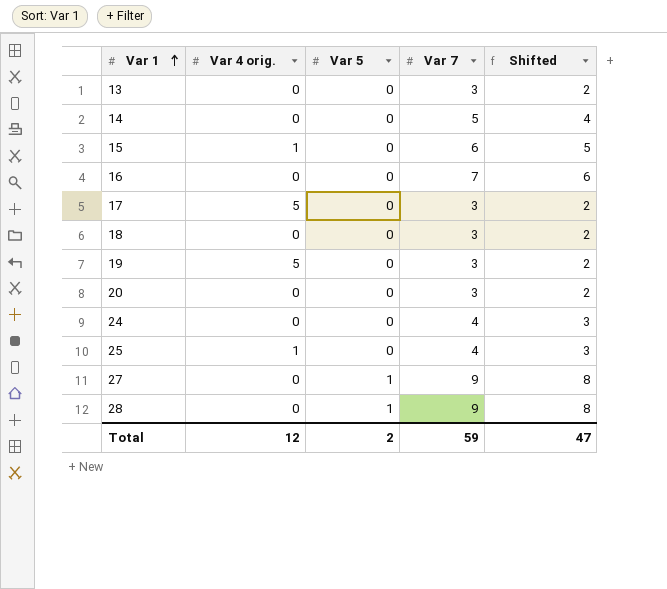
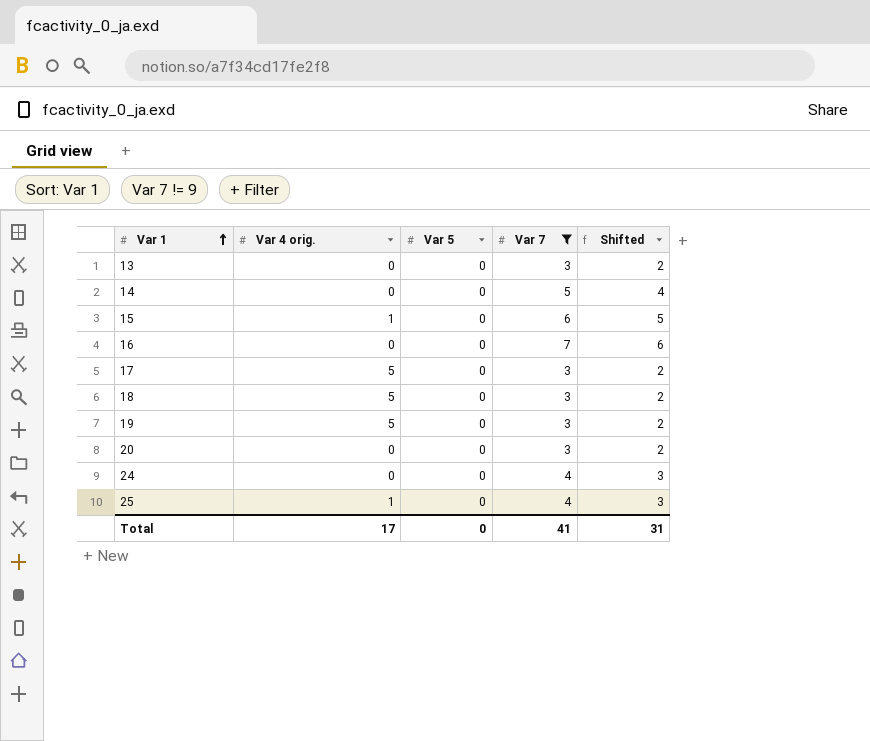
filter: none -> Var 7 != 9
18 | Var 4 orig.: 0 -> 5
Total | Var 4 orig.: 12 -> 17
Total | Var 5: 2 -> 0
Total | Var 7: 59 -> 41
Total | Shifted: 47 -> 31

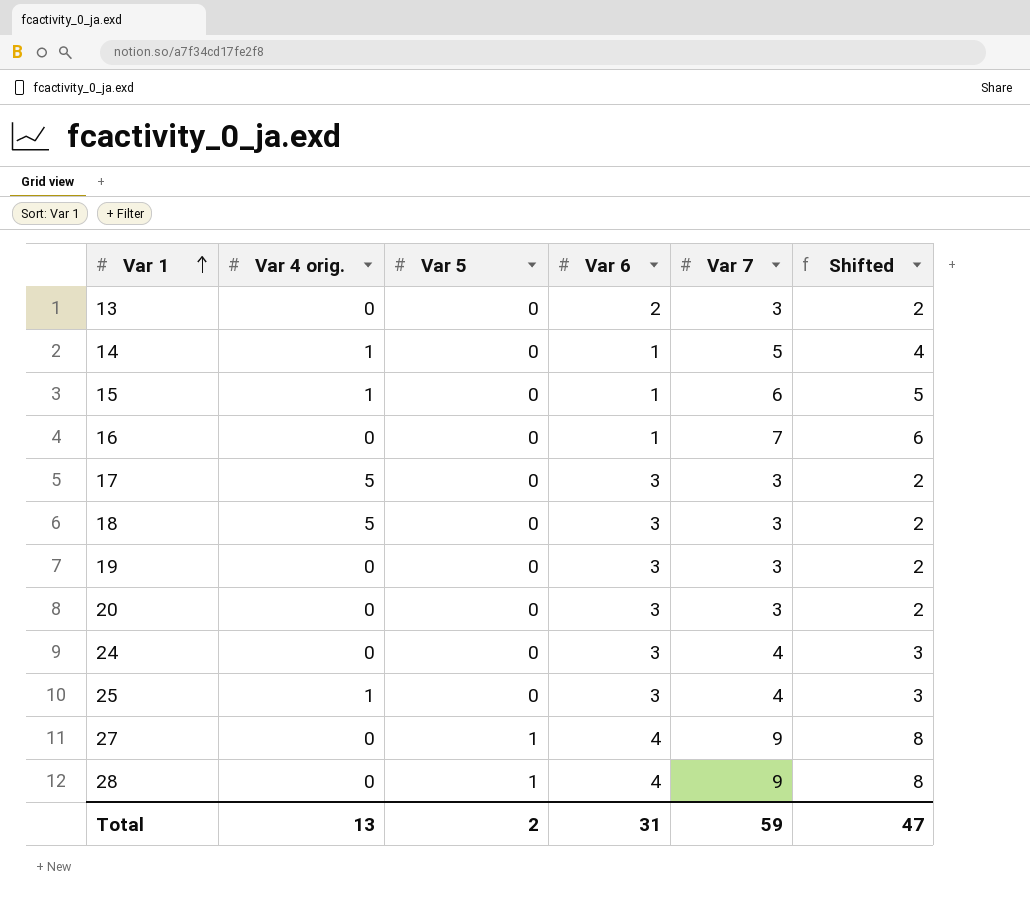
filter: Var 7 != 9 -> none
column Var 6 | position: none -> 4
14 | Var 4 orig.: 0 -> 1
19 | Var 4 orig.: 5 -> 0
Total | Var 4 orig.: 17 -> 13
Total | Var 5: 0 -> 2
Total | Var 7: 41 -> 59
Total | Shifted: 31 -> 47

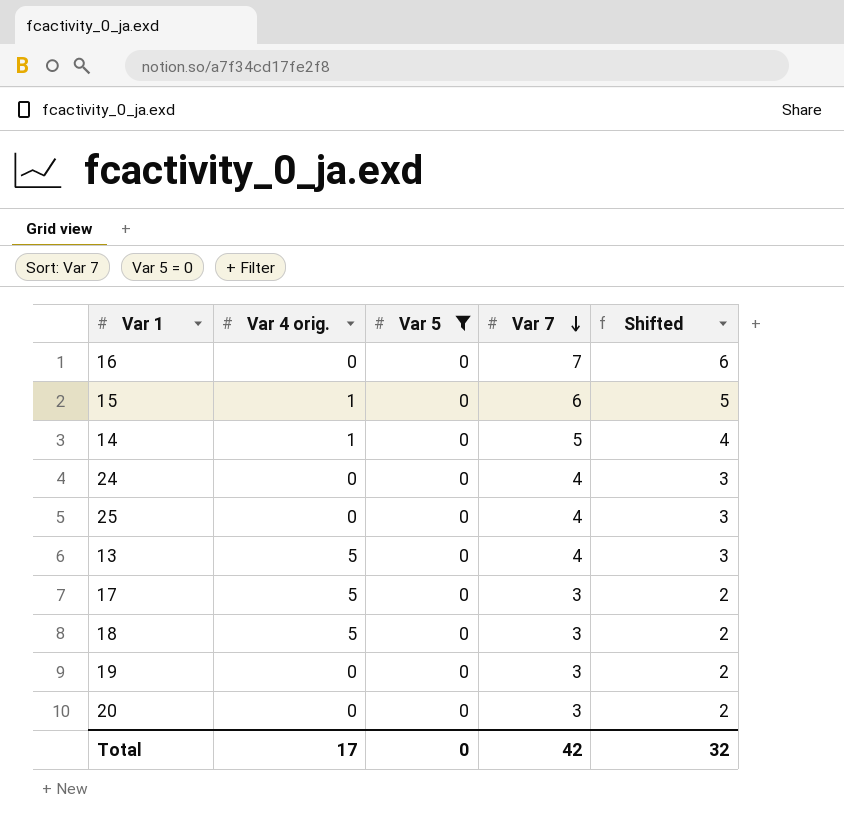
filter: none -> Var 5 = 0
row order: Var 1 ascending -> Var 7 descending
column Var 6 | position: 4 -> none
25 | Var 4 orig.: 1 -> 0
13 | Var 4 orig.: 0 -> 5
13 | Var 7: 3 -> 4
13 | Shifted: 2 -> 3
Total | Var 4 orig.: 13 -> 17
Total | Var 5: 2 -> 0
Total | Var 7: 59 -> 42
Total | Shifted: 47 -> 32

